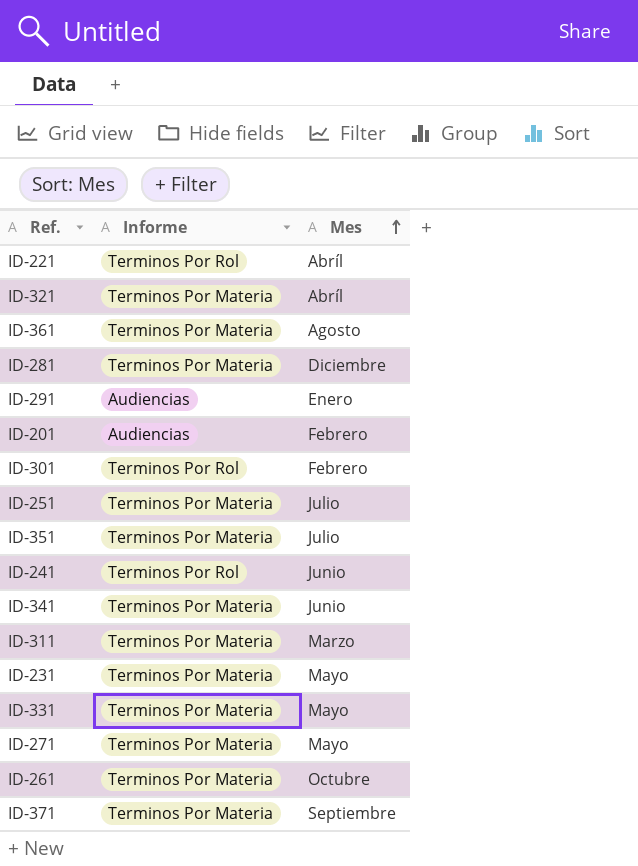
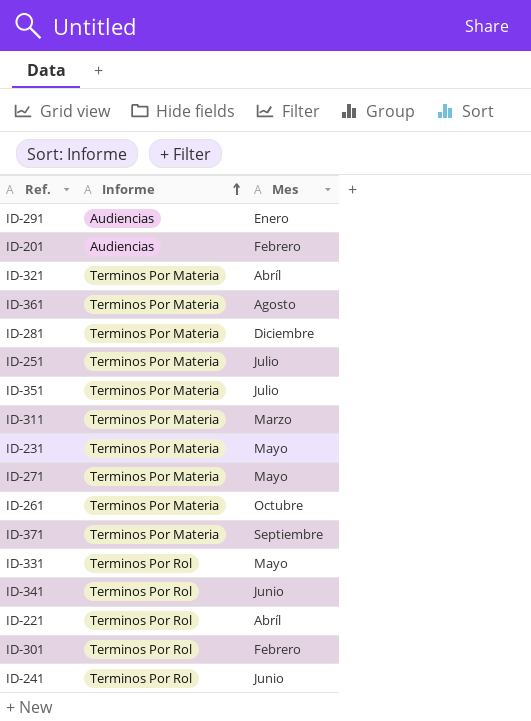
row order: Mes ascending -> Informe ascending
ID-331 | Informe: Terminos Por Materia -> Terminos Por Rol
ID-341 | Informe: Terminos Por Materia -> Terminos Por Rol

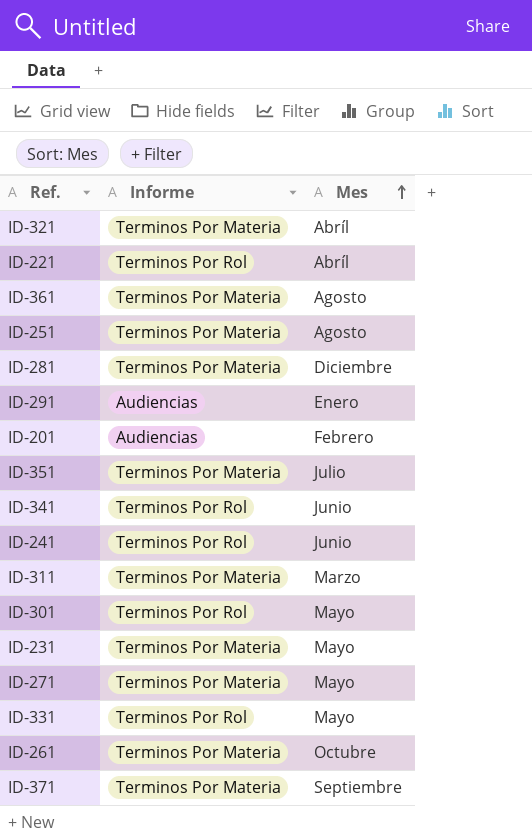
row order: Informe ascending -> Mes ascending
ID-251 | Mes: Julio -> Agosto
ID-301 | Mes: Febrero -> Mayo

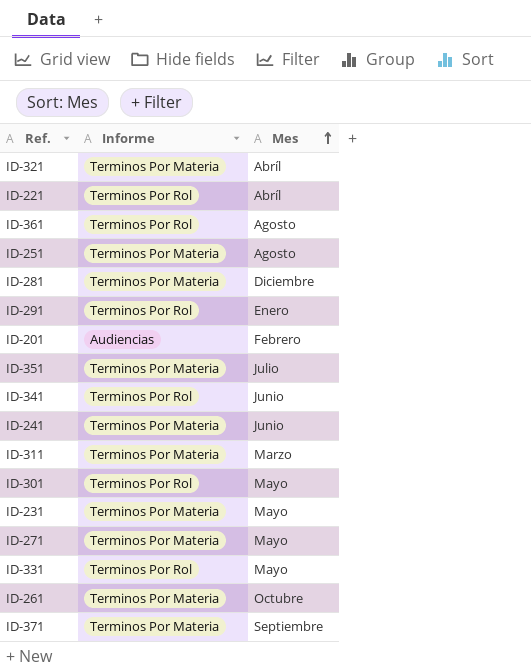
ID-361 | Informe: Terminos Por Materia -> Terminos Por Rol
ID-291 | Informe: Audiencias -> Terminos Por Rol
ID-241 | Informe: Terminos Por Rol -> Terminos Por Materia

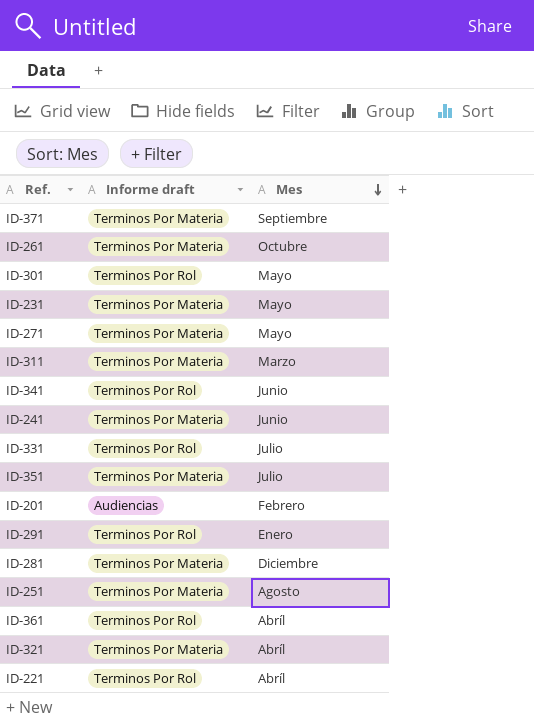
row order: Mes ascending -> Mes descending
column name: Informe -> Informe draft
ID-331 | Mes: Mayo -> Julio
ID-361 | Mes: Agosto -> Abríl

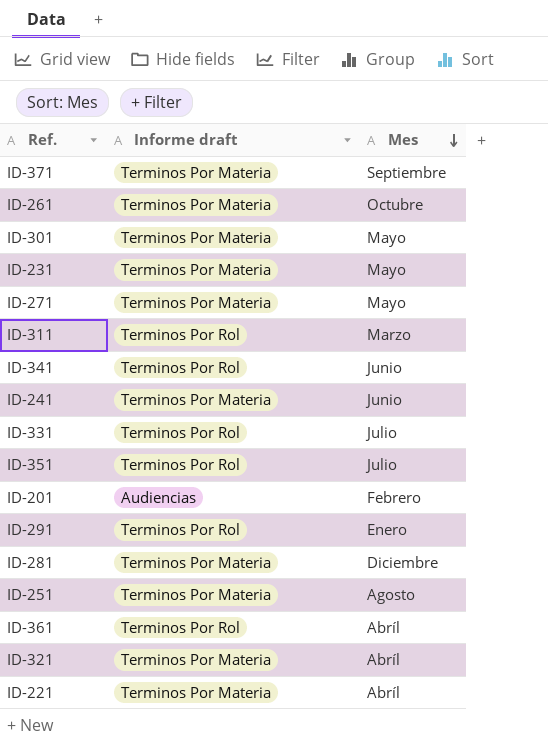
ID-301 | Informe draft: Terminos Por Rol -> Terminos Por Materia
ID-311 | Informe draft: Terminos Por Materia -> Terminos Por Rol
ID-351 | Informe draft: Terminos Por Materia -> Terminos Por Rol
ID-221 | Informe draft: Terminos Por Rol -> Terminos Por Materia

